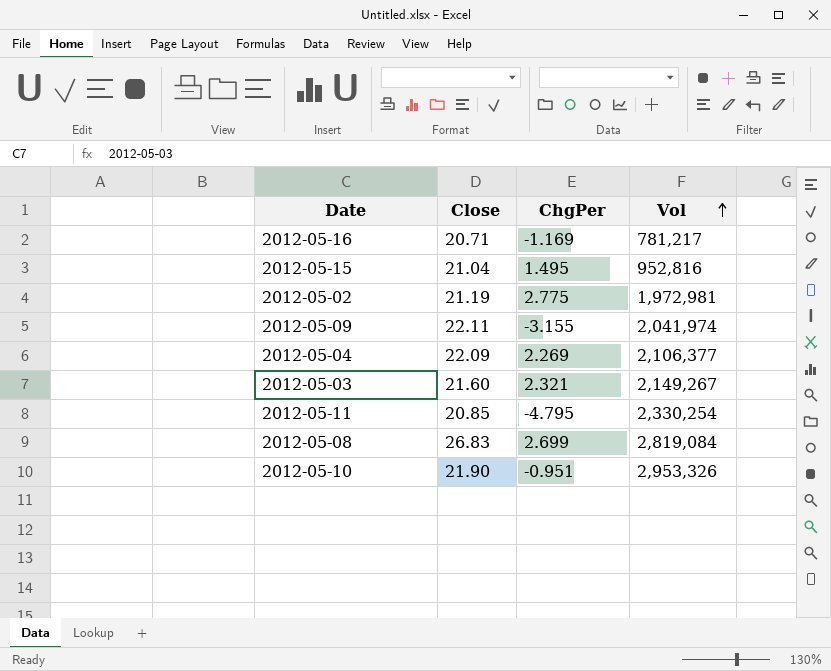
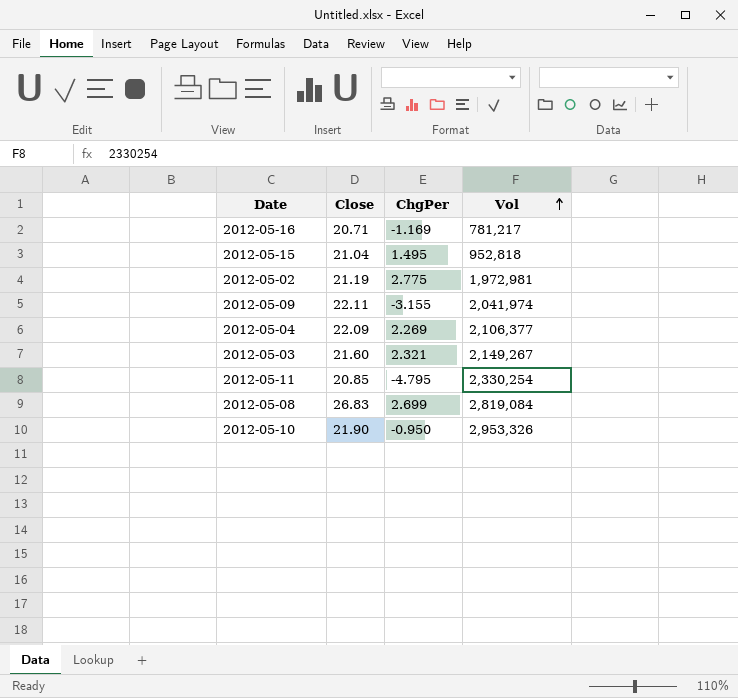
2012-05-15 | Vol: 952,816 -> 952,818
2012-05-10 | ChgPer: -0.951 -> -0.950

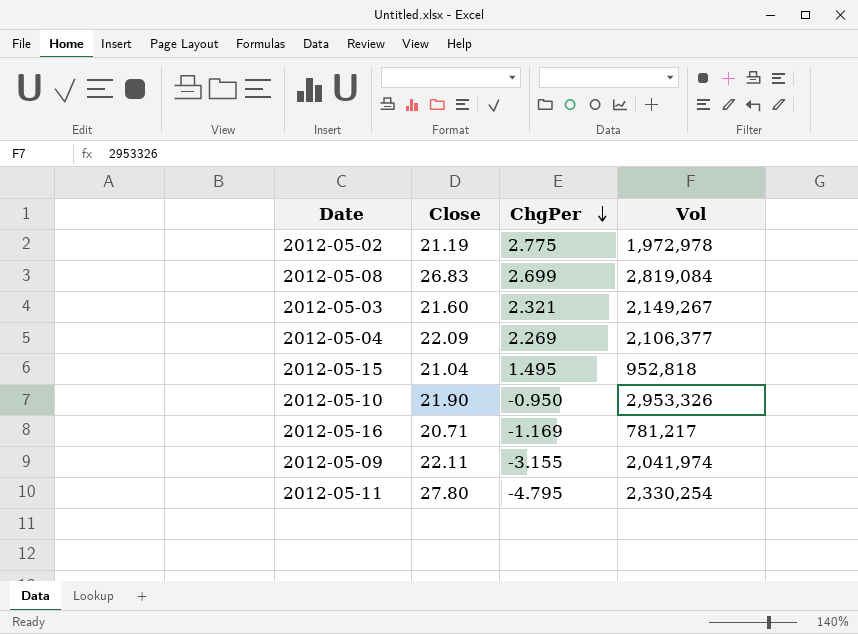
row order: Vol ascending -> ChgPer descending
2012-05-02 | Vol: 1,972,981 -> 1,972,978
2012-05-11 | Close: 20.85 -> 27.80

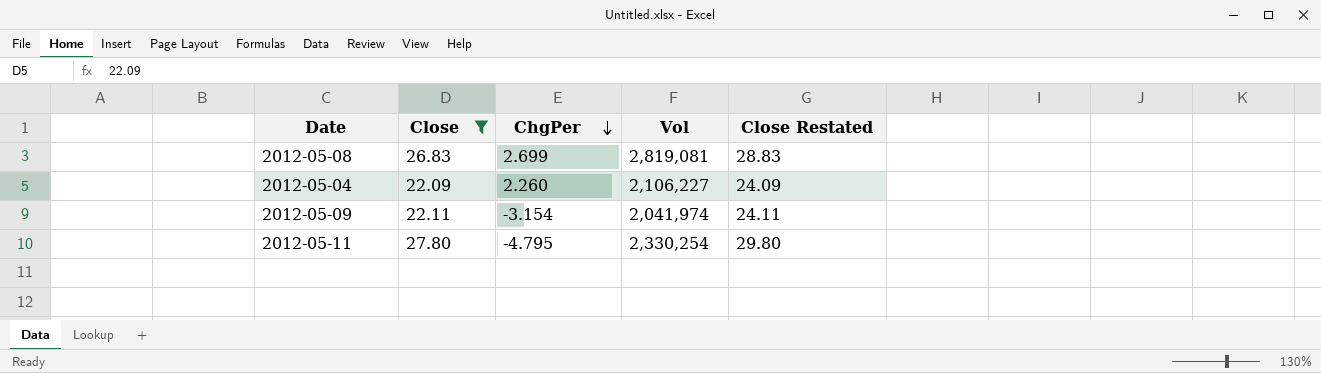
filter: none -> Close >= 22.09
column Close Restated | formula: none -> [Close] + 2
2012-05-08 | Vol: 2,819,084 -> 2,819,081
2012-05-04 | ChgPer: 2.269 -> 2.260
2012-05-04 | Vol: 2,106,377 -> 2,106,227
2012-05-09 | ChgPer: -3.155 -> -3.154

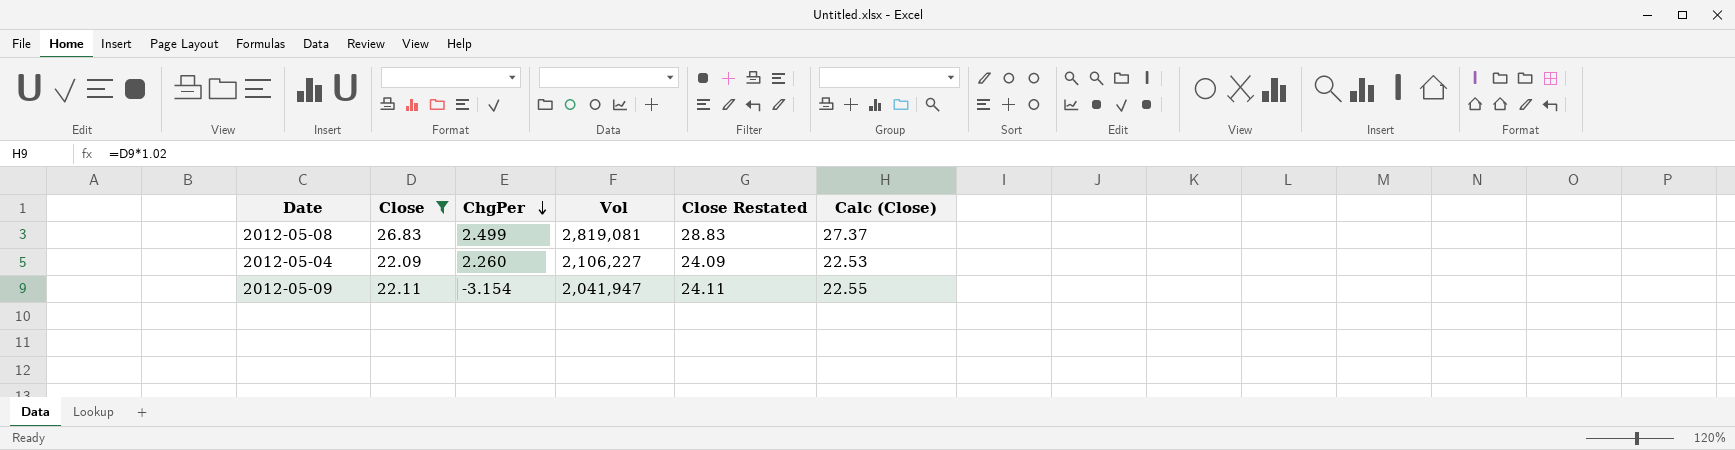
column Calc (Close) | formula: none -> [Close] * 1.02
row 2012-05-11: 27.80 | -4.795 | 2,330,254 | 29.80 -> none
2012-05-08 | ChgPer: 2.699 -> 2.499
2012-05-09 | Vol: 2,041,974 -> 2,041,947

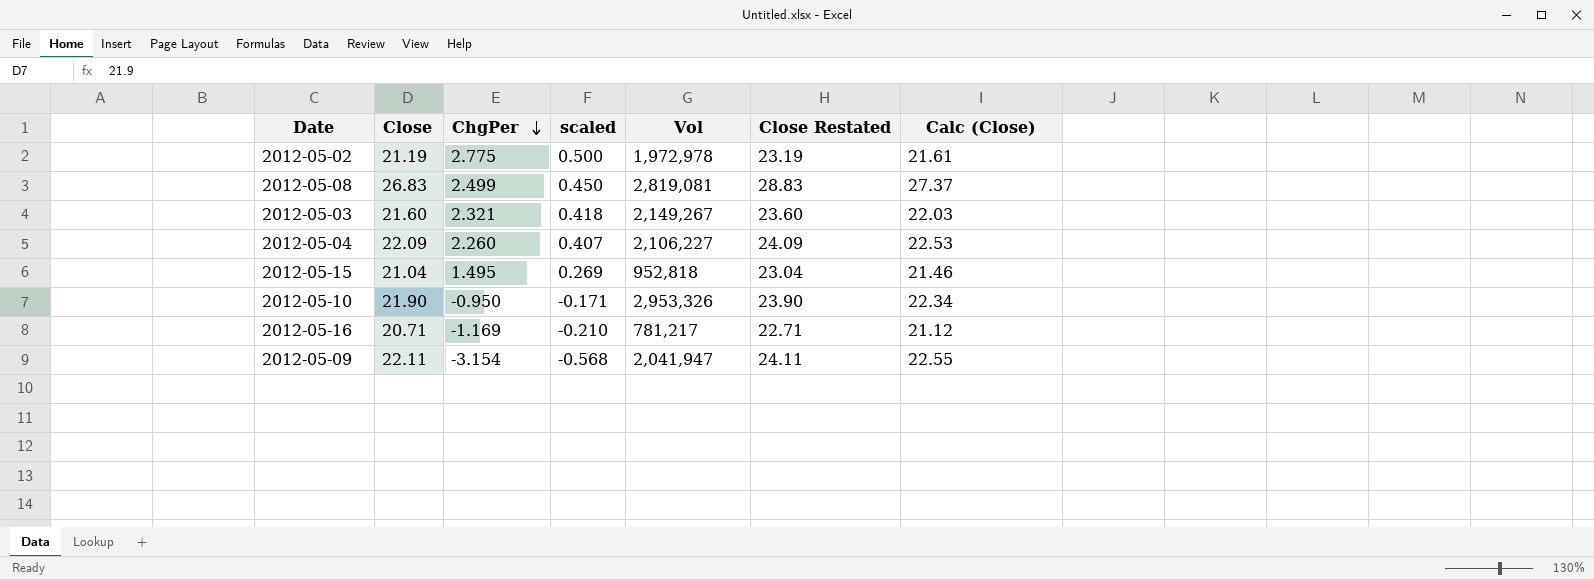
filter: Close >= 22.09 -> none
column scaled | formula: none -> [ChgPer] * 0.18

